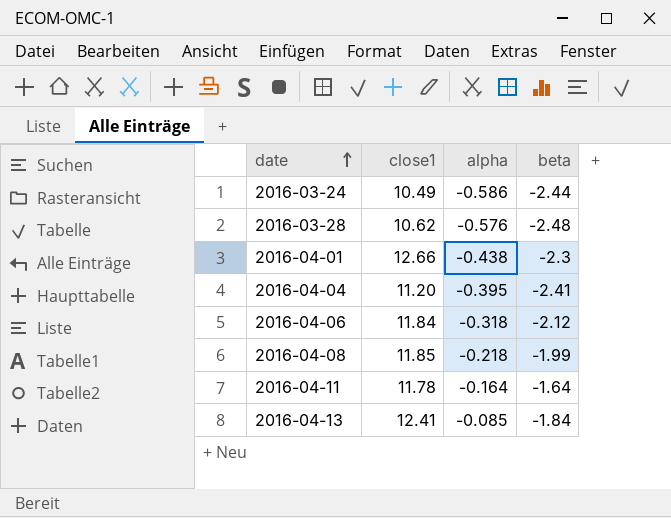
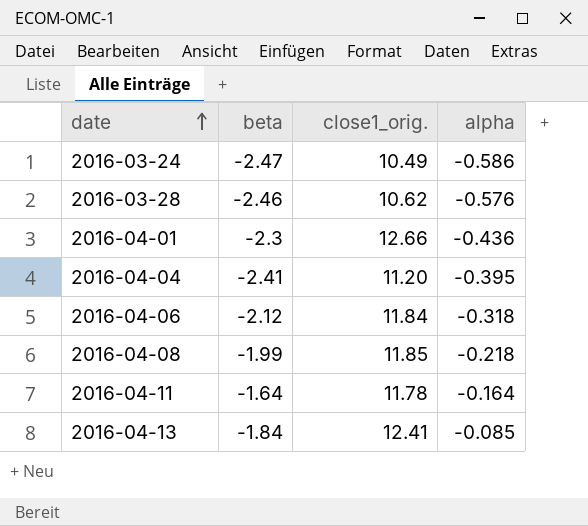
column beta | position: 4 -> 2
column name: close1 -> close1_orig.
2016-03-24 | beta: -2.44 -> -2.47
2016-03-28 | beta: -2.48 -> -2.46
2016-04-01 | alpha: -0.438 -> -0.436

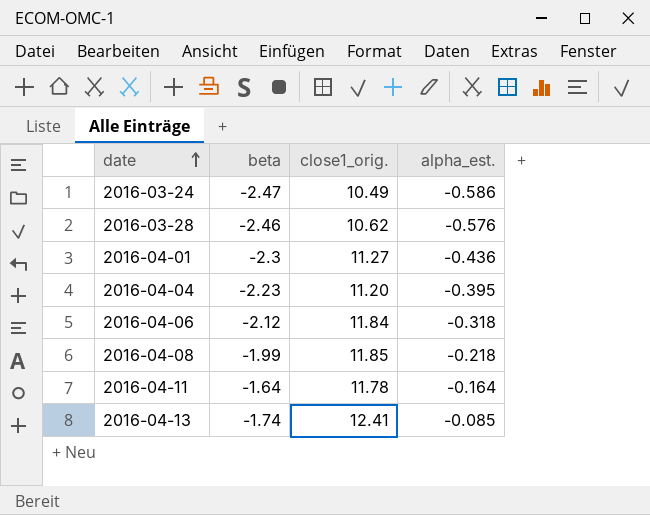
column name: alpha -> alpha_est.
2016-04-01 | close1_orig.: 12.66 -> 11.27
2016-04-04 | beta: -2.41 -> -2.23
2016-04-13 | beta: -1.84 -> -1.74

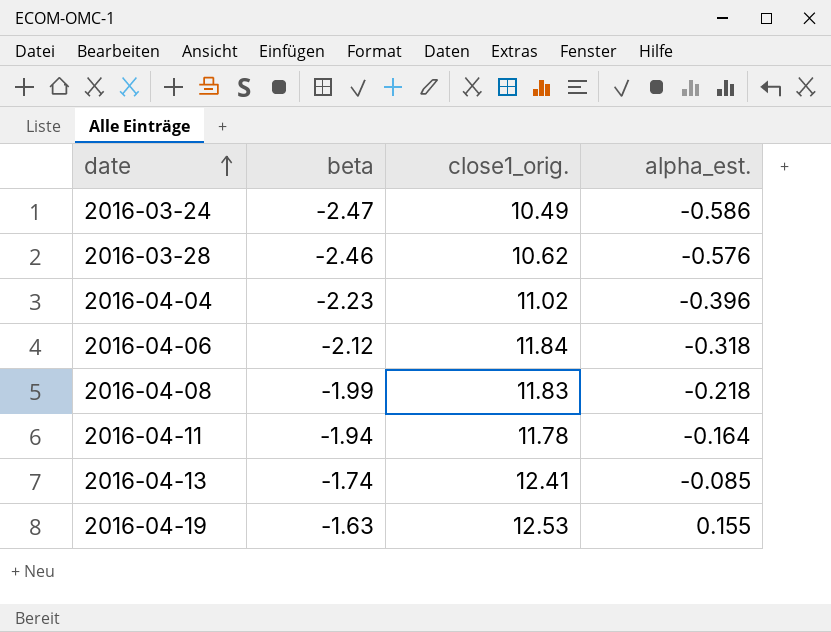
row 2016-04-01: -2.3 | 11.27 | -0.436 -> none
2016-04-04 | close1_orig.: 11.20 -> 11.02
2016-04-04 | alpha_est.: -0.395 -> -0.396
2016-04-08 | close1_orig.: 11.85 -> 11.83
2016-04-11 | beta: -1.64 -> -1.94
row 2016-04-19: none -> -1.63 | 12.53 | 0.155

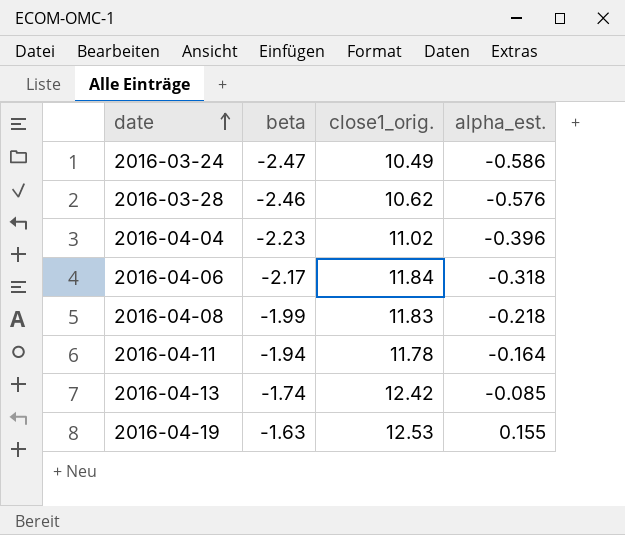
2016-04-06 | beta: -2.12 -> -2.17
2016-04-13 | close1_orig.: 12.41 -> 12.42

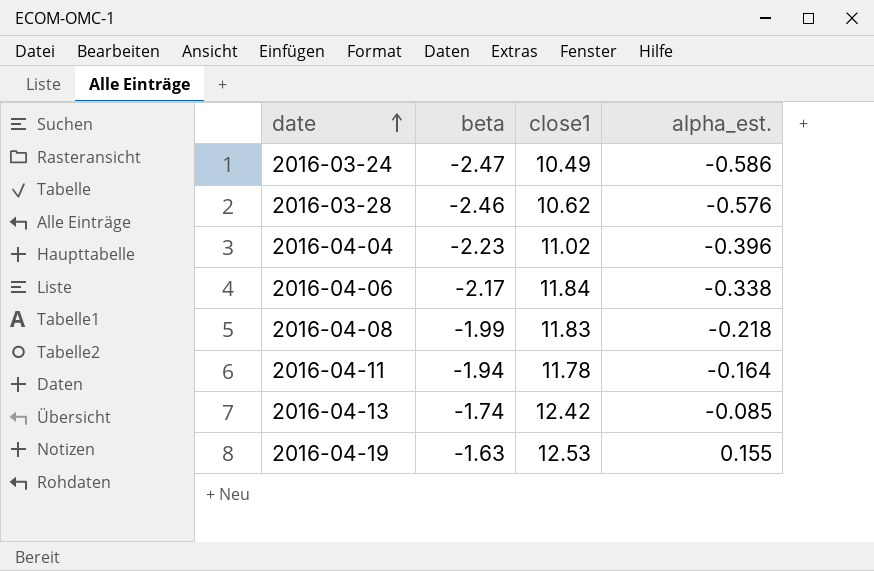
column name: close1_orig. -> close1
2016-04-06 | alpha_est.: -0.318 -> -0.338

